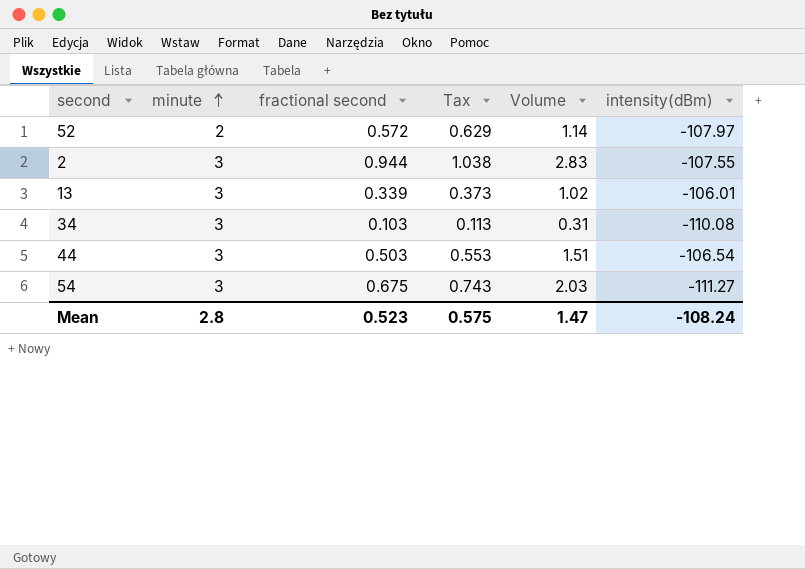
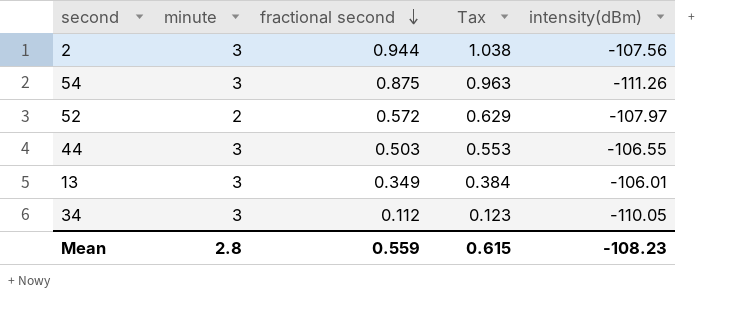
row order: minute ascending -> fractional second descending
column Volume | formula: [minute] * [fractional second] -> none
2 | intensity(dBm): -107.55 -> -107.56
54 | fractional second: 0.675 -> 0.875
54 | Tax: 0.743 -> 0.963
54 | intensity(dBm): -111.27 -> -111.26
44 | intensity(dBm): -106.54 -> -106.55
13 | fractional second: 0.339 -> 0.349
13 | Tax: 0.373 -> 0.384
34 | fractional second: 0.103 -> 0.112
34 | Tax: 0.113 -> 0.123
34 | intensity(dBm): -110.08 -> -110.05
Mean | fractional second: 0.523 -> 0.559
Mean | Tax: 0.575 -> 0.615
Mean | intensity(dBm): -108.24 -> -108.23

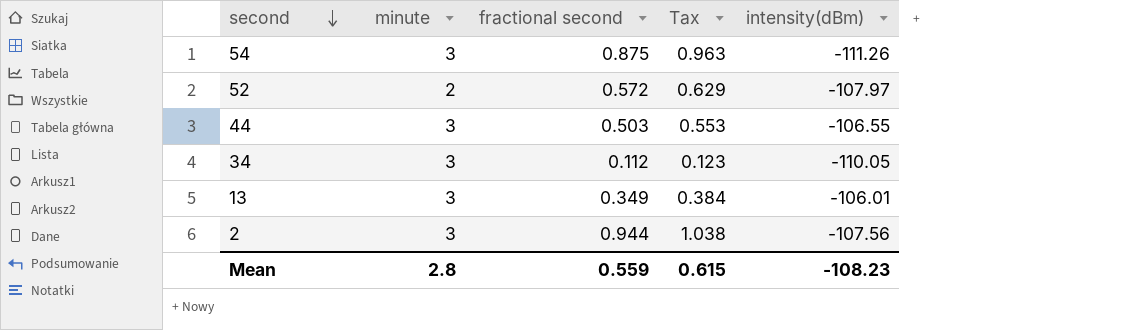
row order: fractional second descending -> second descending

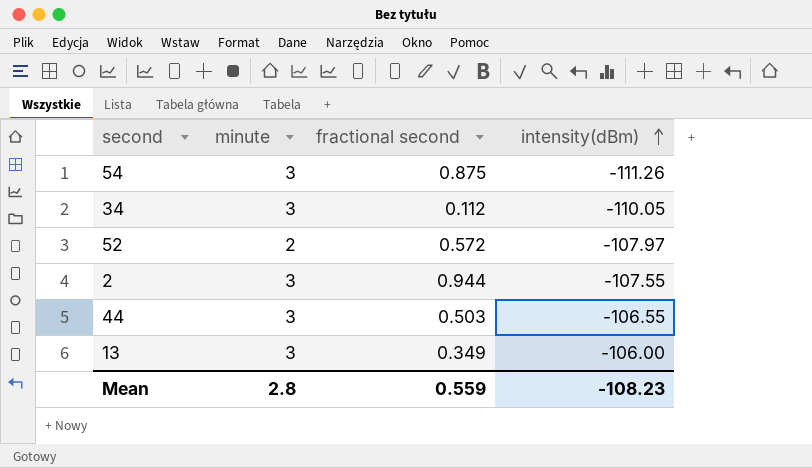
row order: second descending -> intensity(dBm) ascending
column Tax | formula: [fractional second] * 1.1 -> none
2 | intensity(dBm): -107.56 -> -107.55
13 | intensity(dBm): -106.01 -> -106.00

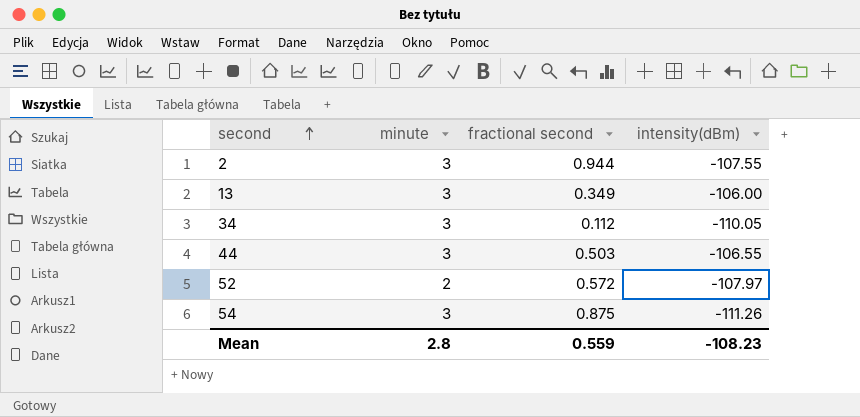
row order: intensity(dBm) ascending -> second ascending

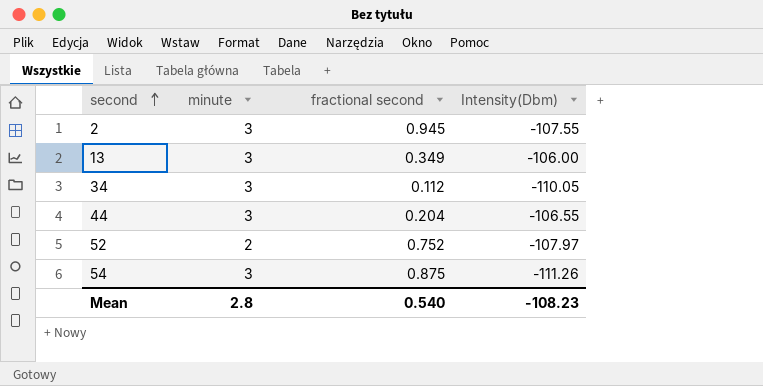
column name: intensity(dBm) -> Intensity(Dbm)
2 | fractional second: 0.944 -> 0.945
44 | fractional second: 0.503 -> 0.204
52 | fractional second: 0.572 -> 0.752
Mean | fractional second: 0.559 -> 0.540

